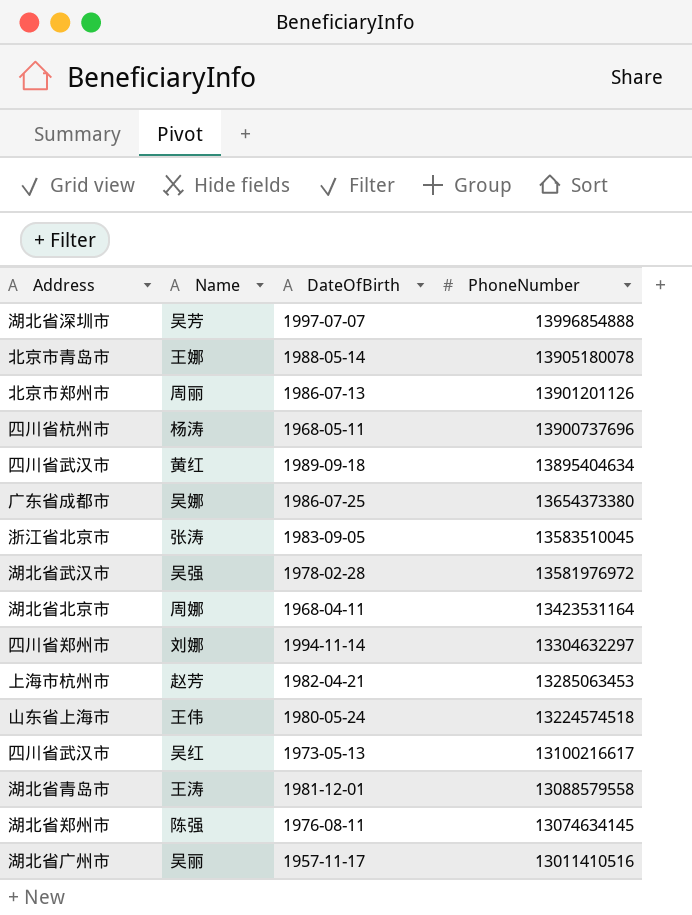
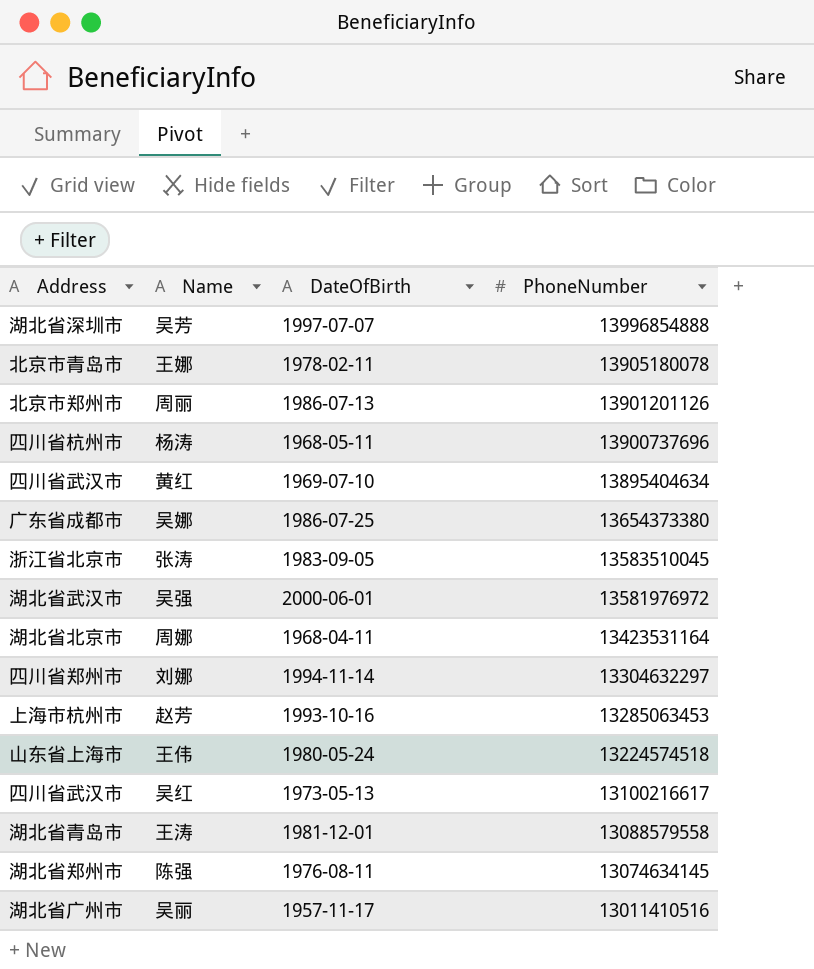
王娜 | DateOfBirth: 1988-05-14 -> 1978-02-11
黄红 | DateOfBirth: 1989-09-18 -> 1969-07-10
吴强 | DateOfBirth: 1978-02-28 -> 2000-06-01
赵芳 | DateOfBirth: 1982-04-21 -> 1993-10-16

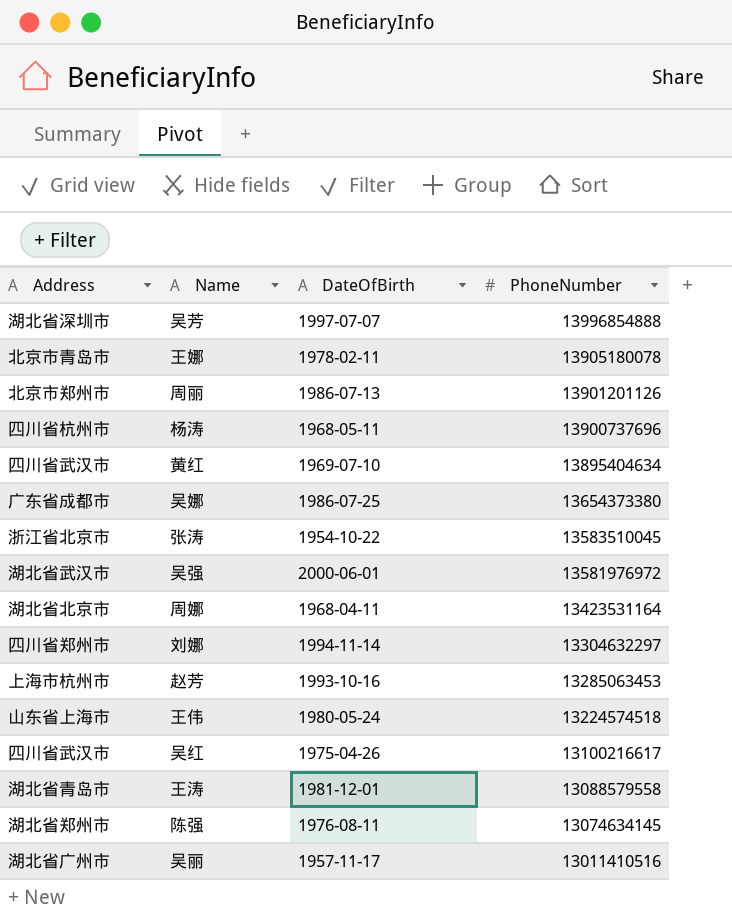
张涛 | DateOfBirth: 1983-09-05 -> 1954-10-22
吴红 | DateOfBirth: 1973-05-13 -> 1975-04-26

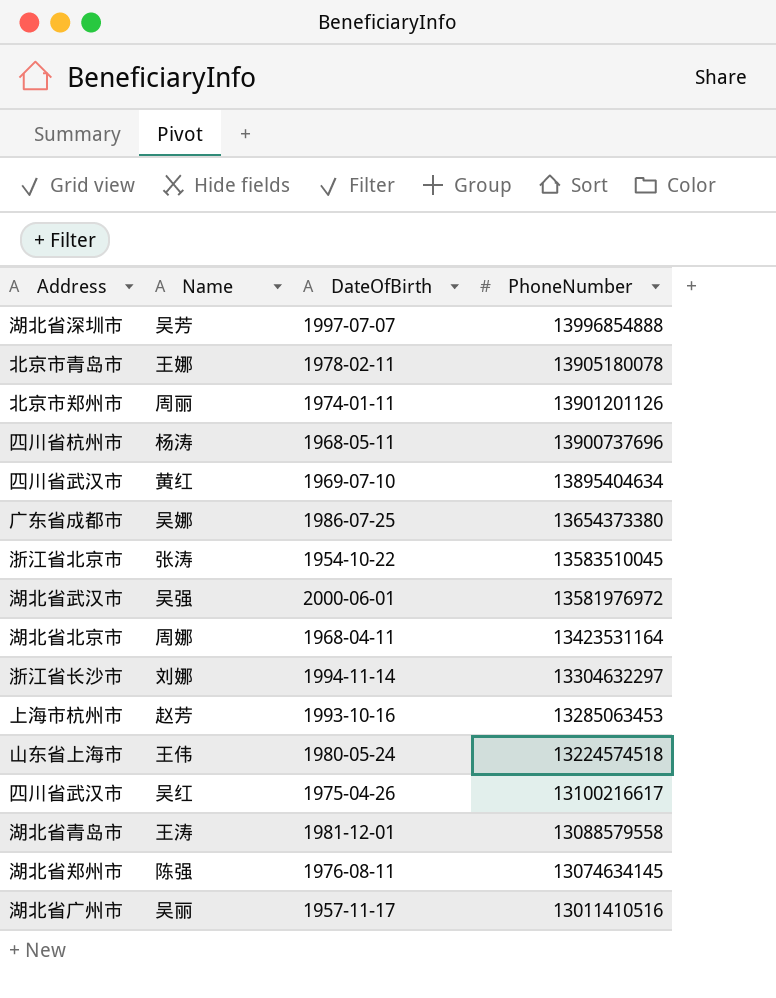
周丽 | DateOfBirth: 1986-07-13 -> 1974-01-11
刘娜 | Address: 四川省郑州市 -> 浙江省长沙市

